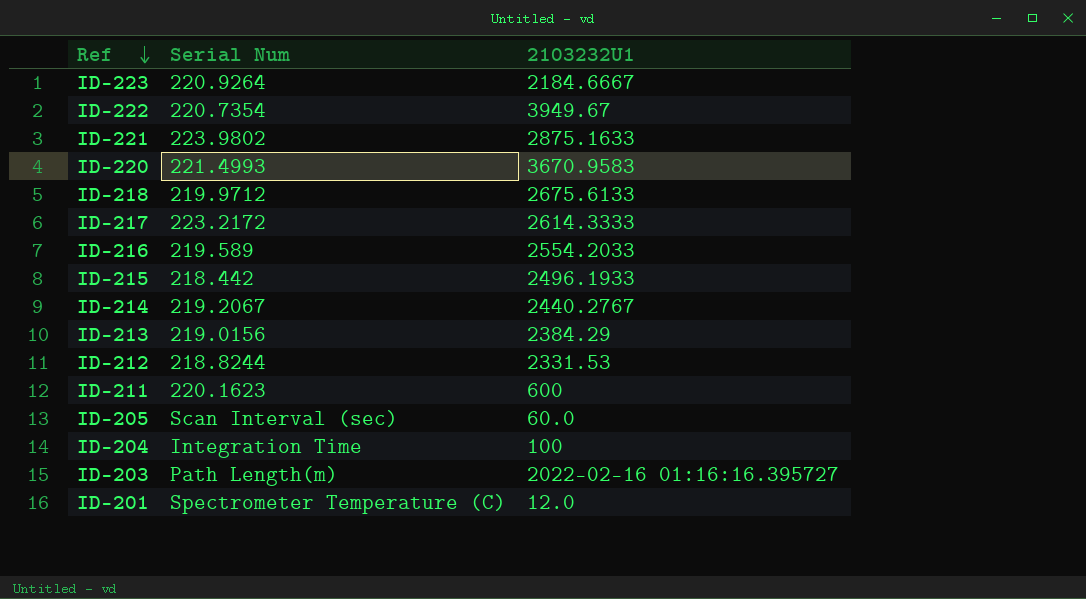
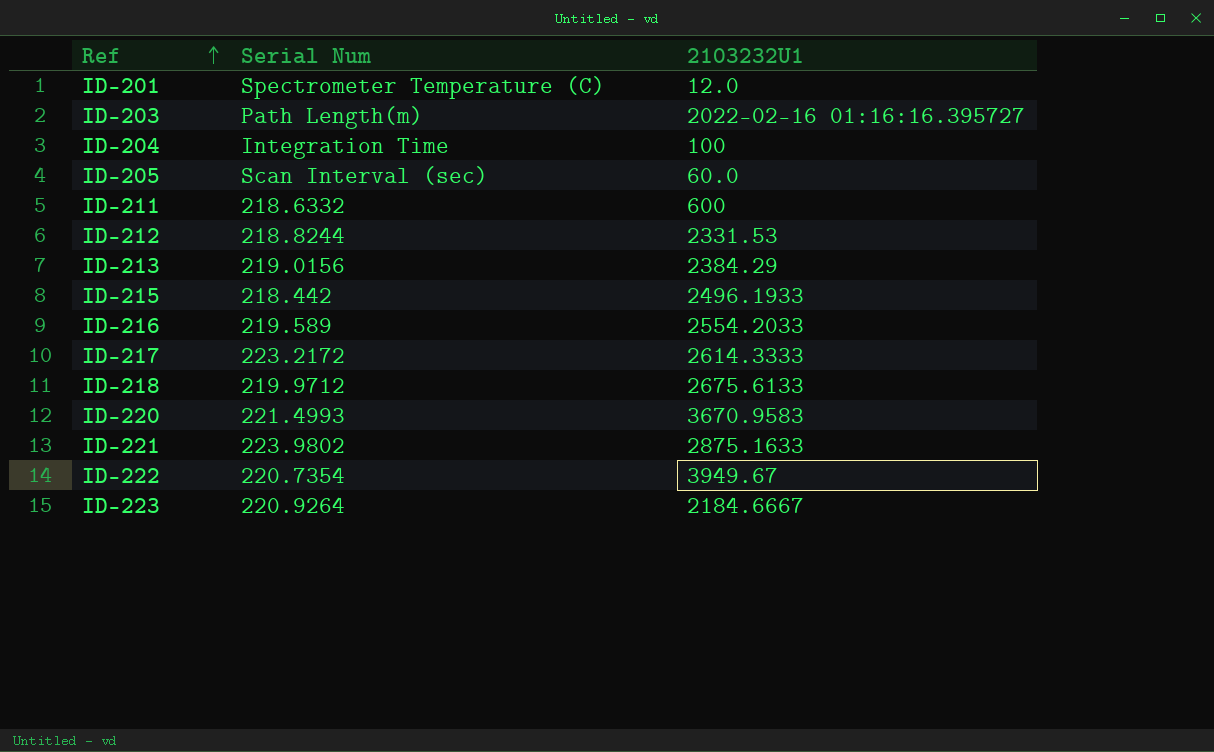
row order: Ref descending -> Ref ascending
row ID-214: 219.2067 | 2440.2767 -> none
ID-211 | Serial Num: 220.1623 -> 218.6332

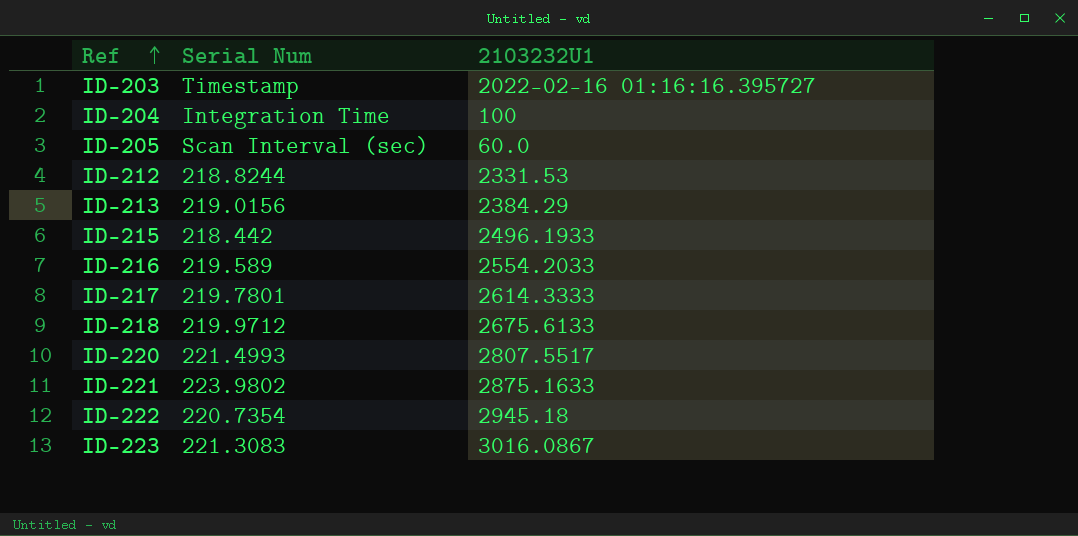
row ID-201: Spectrometer Temperature (C) | 12.0 -> none
row ID-211: 218.6332 | 600 -> none
ID-203 | Serial Num: Path Length(m) -> Timestamp
ID-217 | Serial Num: 223.2172 -> 219.7801
ID-220 | 2103232U1: 3670.9583 -> 2807.5517
ID-222 | 2103232U1: 3949.67 -> 2945.18
ID-223 | Serial Num: 220.9264 -> 221.3083
ID-223 | 2103232U1: 2184.6667 -> 3016.0867

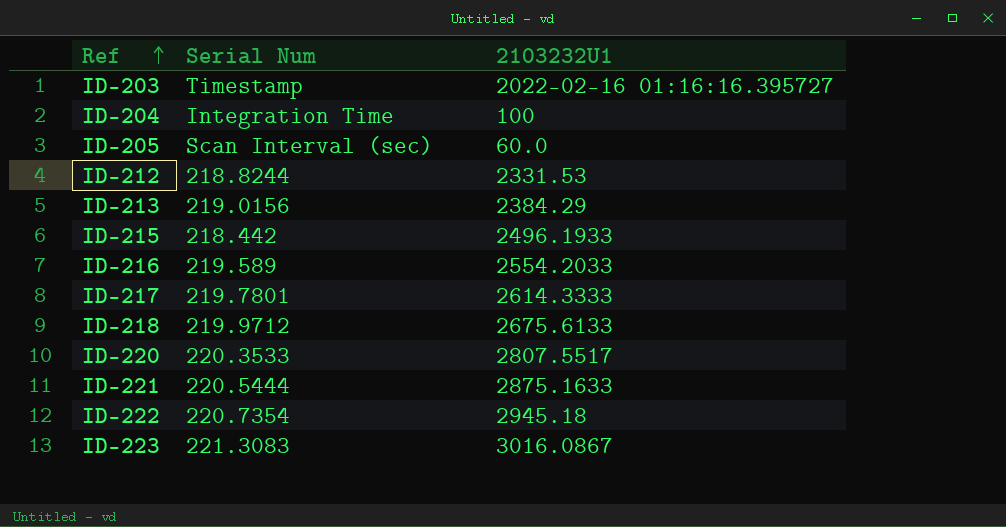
ID-220 | Serial Num: 221.4993 -> 220.3533
ID-221 | Serial Num: 223.9802 -> 220.5444

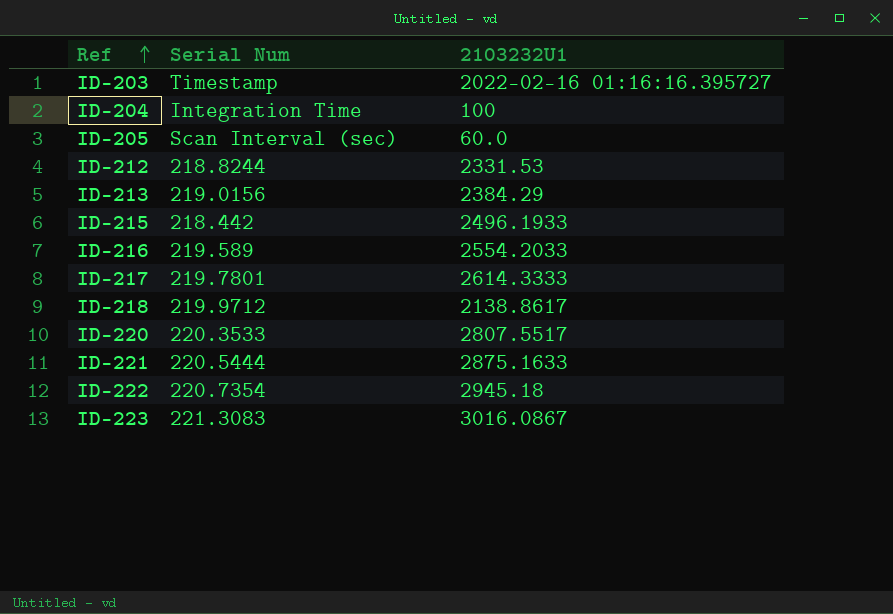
ID-218 | 2103232U1: 2675.6133 -> 2138.8617

